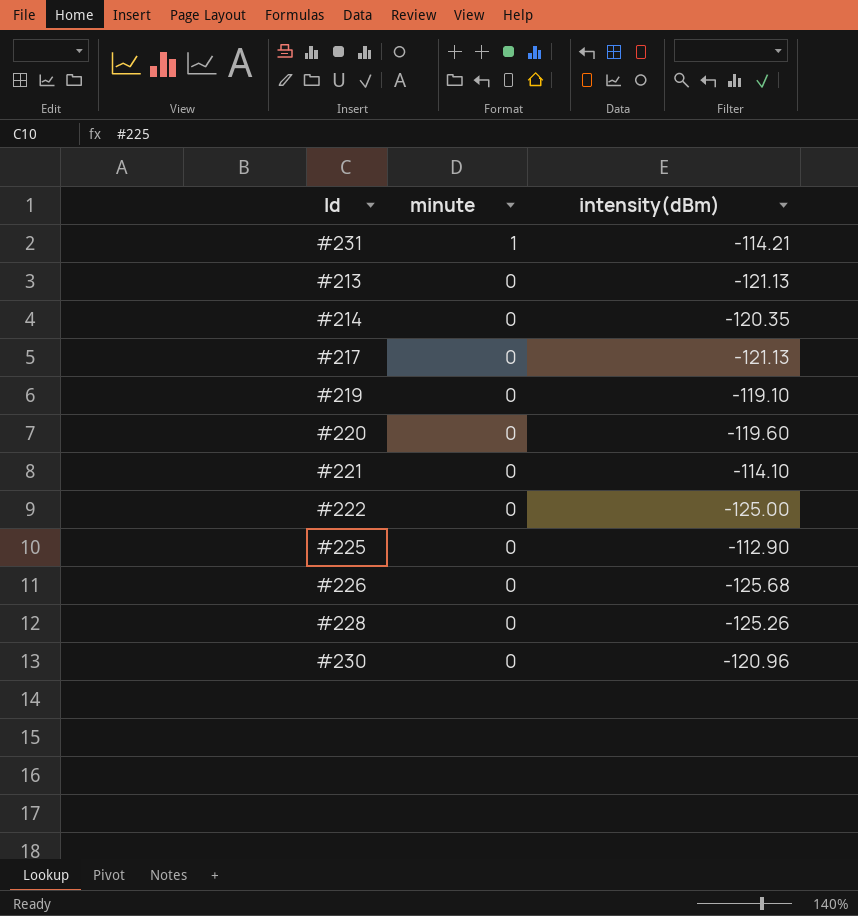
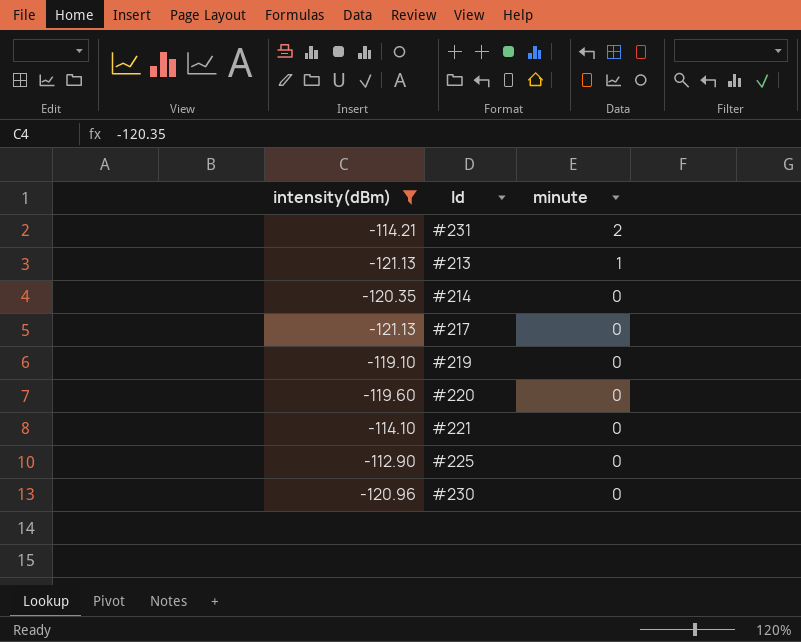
filter: none -> intensity(dBm) >= -121.13
column intensity(dBm) | position: 3 -> 1
#231 | minute: 1 -> 2
#213 | minute: 0 -> 1

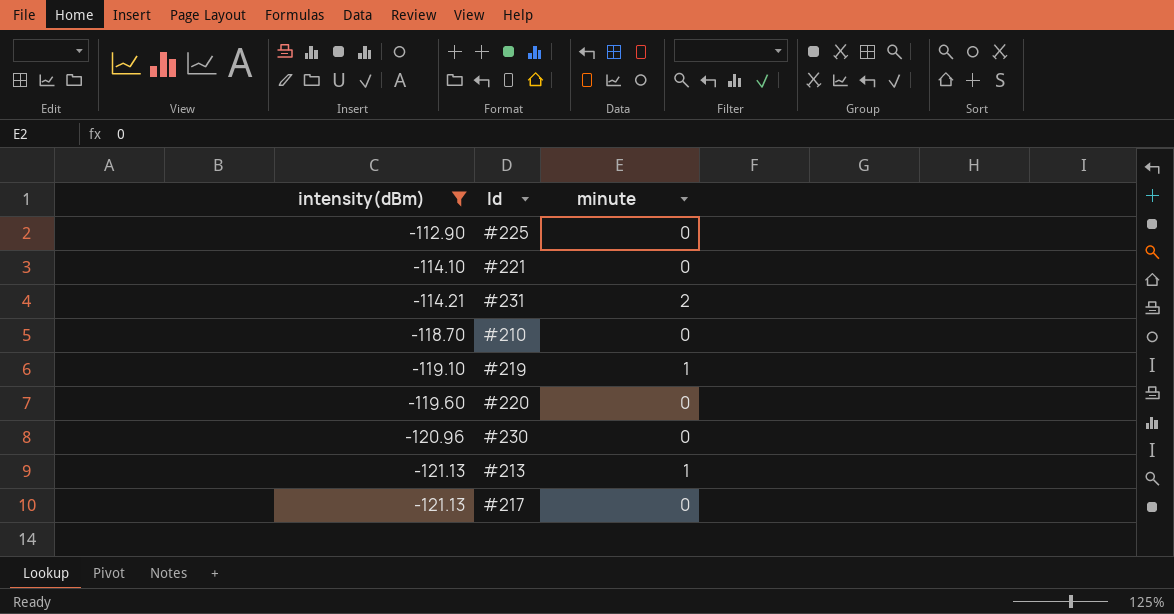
row order: minute descending -> intensity(dBm) descending
row #214: -120.35 | 0 -> none
row #210: none -> -118.70 | 0
#219 | minute: 0 -> 1

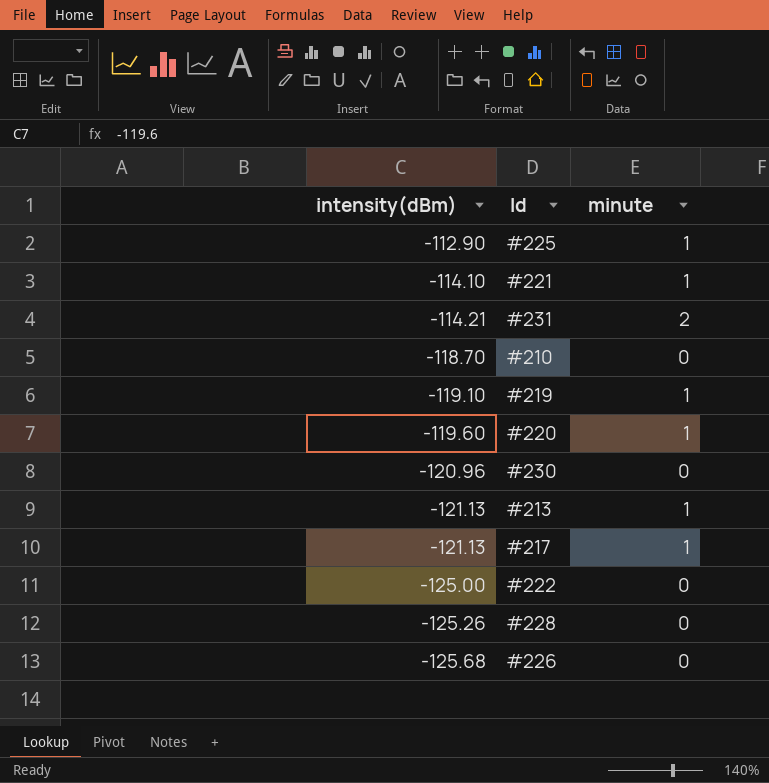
filter: intensity(dBm) >= -121.13 -> none
#225 | minute: 0 -> 1
#221 | minute: 0 -> 1
#220 | minute: 0 -> 1
#217 | minute: 0 -> 1

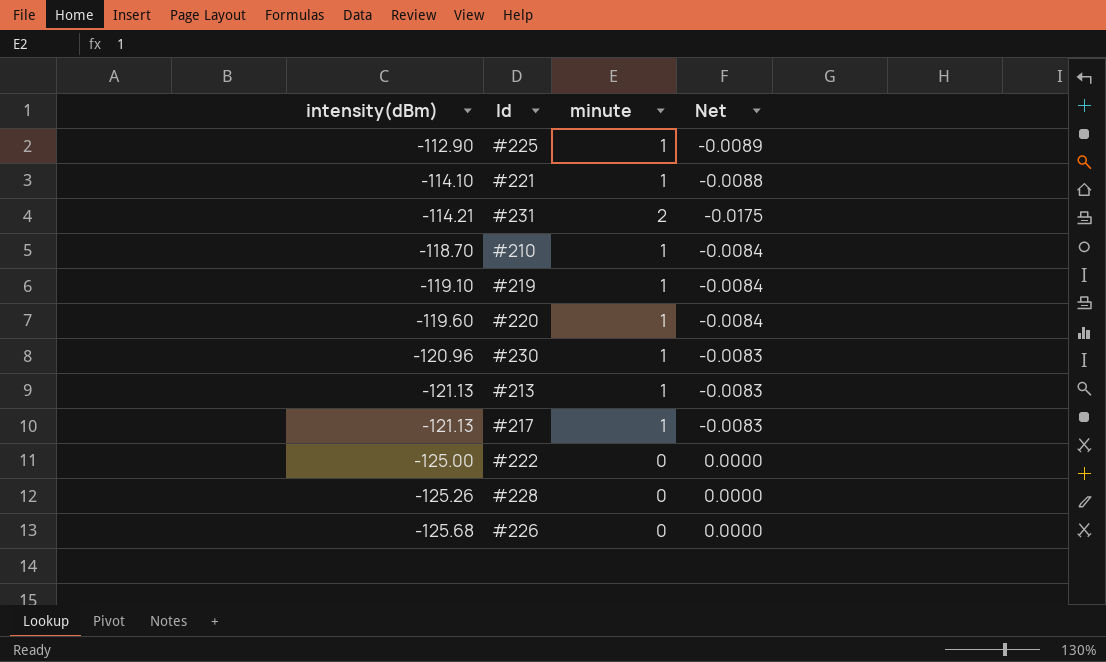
column Net | formula: none -> [minute] / [intensity(dBm)]
#210 | minute: 0 -> 1
#230 | minute: 0 -> 1

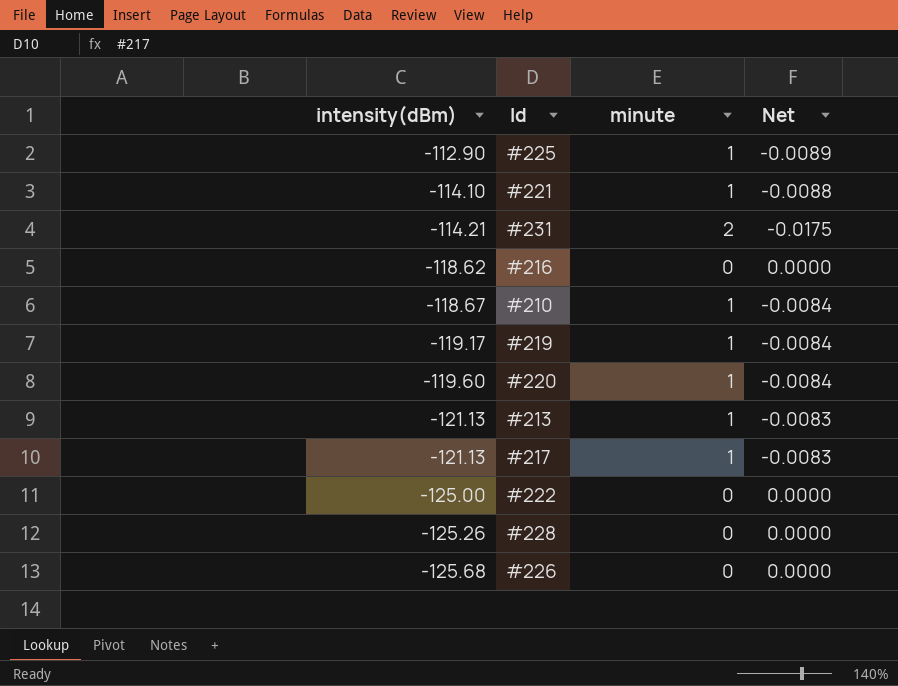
row #230: -120.96 | 1 | -0.0083 -> none
row #216: none -> -118.62 | 0 | 0.0000
#210 | intensity(dBm): -118.70 -> -118.67
#219 | intensity(dBm): -119.10 -> -119.17

